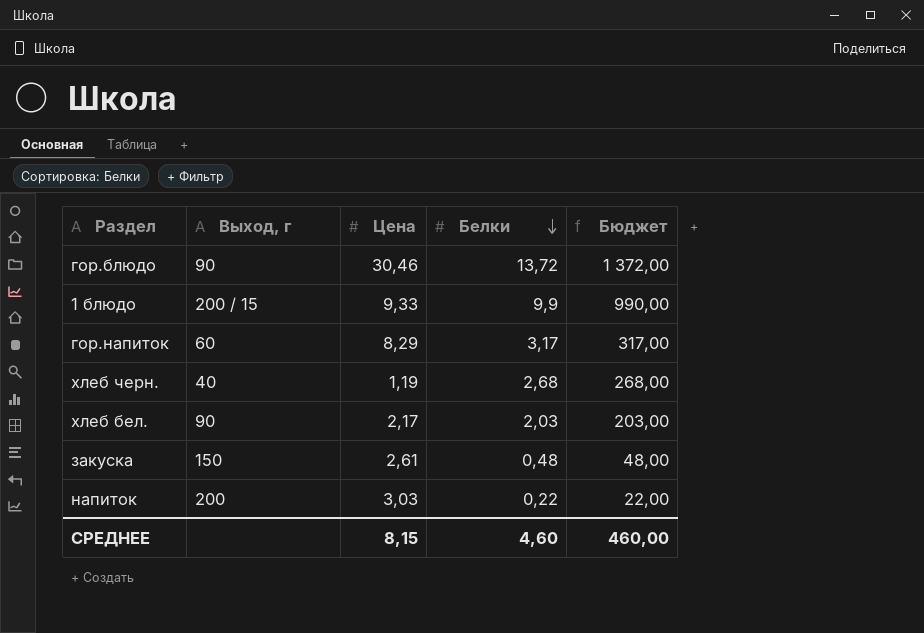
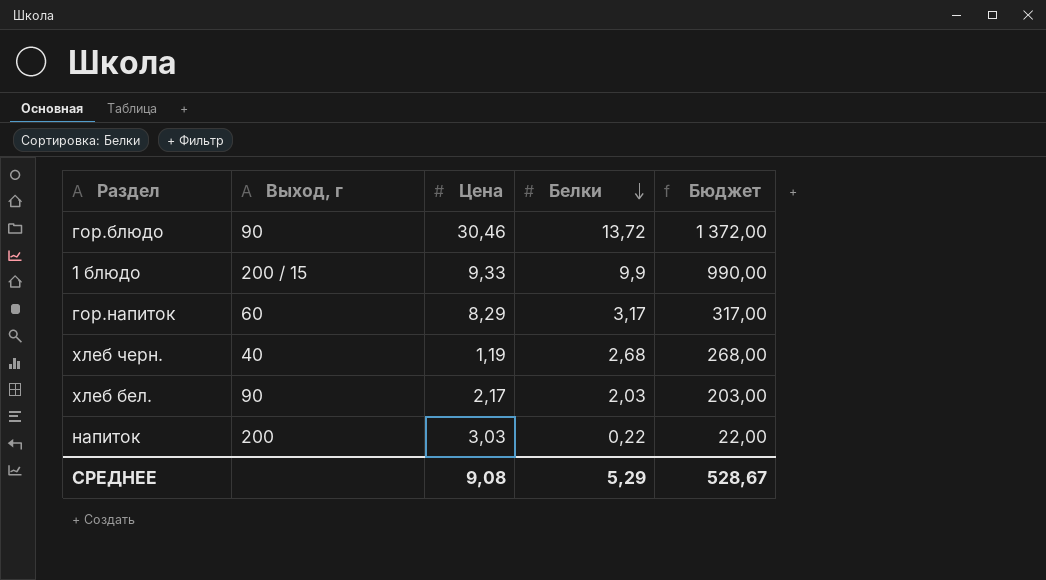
row закуска: 150 | 2,61 | 0,48 | 48,00 -> none
СРЕДНЕЕ | Цена: 8,15 -> 9,08
СРЕДНЕЕ | Белки: 4,60 -> 5,29
СРЕДНЕЕ | Бюджет: 460,00 -> 528,67

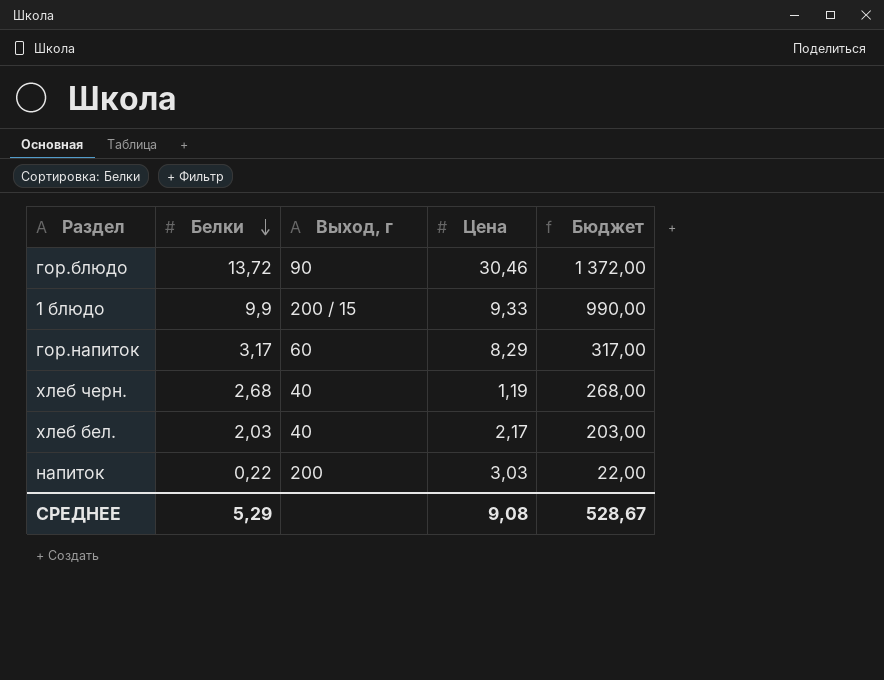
column Белки | position: 4 -> 2
хлеб бел. | Выход, г: 90 -> 40

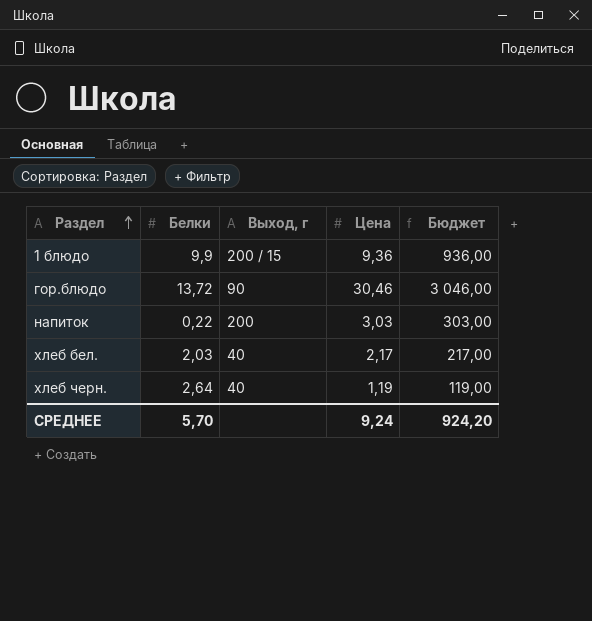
row order: Белки descending -> Раздел ascending
column Бюджет | formula: [Белки] * 100 -> [Цена] * 100
row гор.напиток: 3,17 | 60 | 8,29 | 317,00 -> none
1 блюдо | Цена: 9,33 -> 9,36
хлеб черн. | Белки: 2,68 -> 2,64
СРЕДНЕЕ | Белки: 5,29 -> 5,70
СРЕДНЕЕ | Цена: 9,08 -> 9,24
СРЕДНЕЕ | Бюджет: 528,67 -> 924,20

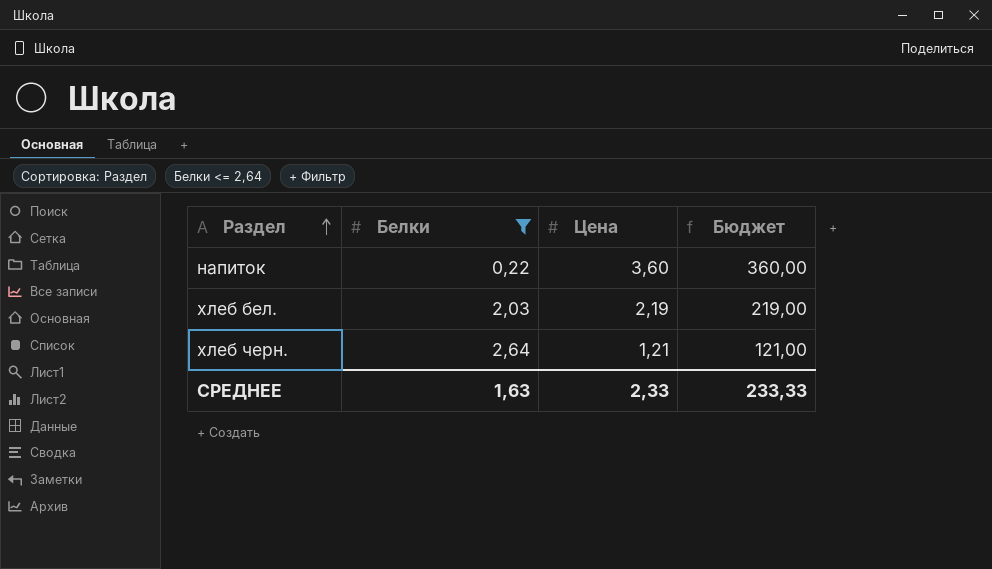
filter: none -> Белки <= 2,64
column Выход, г | position: 3 -> none
напиток | Цена: 3,03 -> 3,60
напиток | Бюджет: 303,00 -> 360,00
хлеб бел. | Цена: 2,17 -> 2,19
хлеб бел. | Бюджет: 217,00 -> 219,00
хлеб черн. | Цена: 1,19 -> 1,21
хлеб черн. | Бюджет: 119,00 -> 121,00
СРЕДНЕЕ | Белки: 5,70 -> 1,63
СРЕДНЕЕ | Цена: 9,24 -> 2,33
СРЕДНЕЕ | Бюджет: 924,20 -> 233,33

